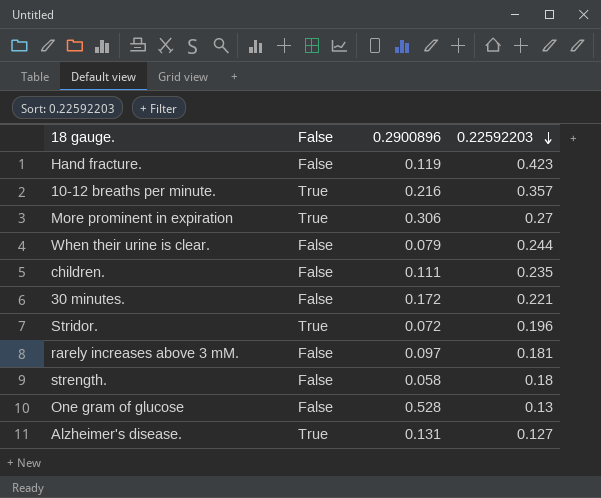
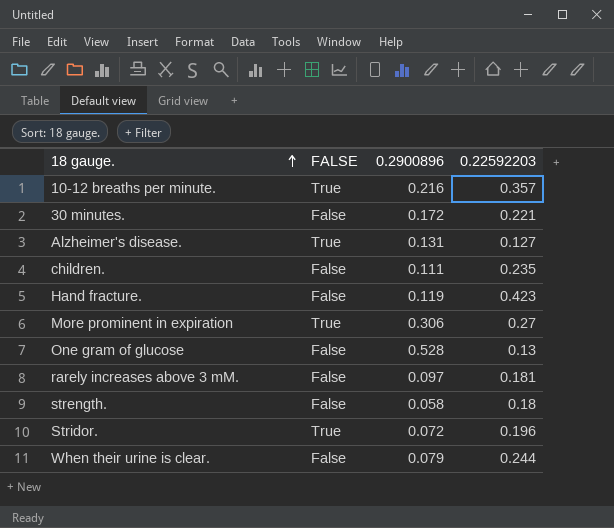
row order: 0.22592203 descending -> 18 gauge. ascending
column name: False -> FALSE

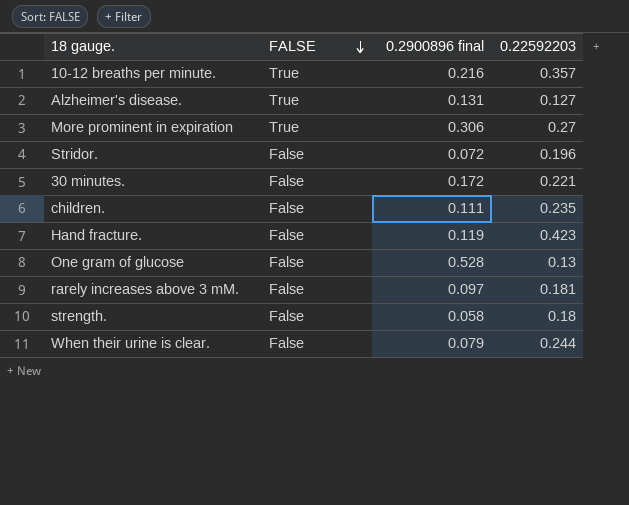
row order: 18 gauge. ascending -> FALSE descending
column name: 0.2900896 -> 0.2900896 final
Stridor. | FALSE: True -> False

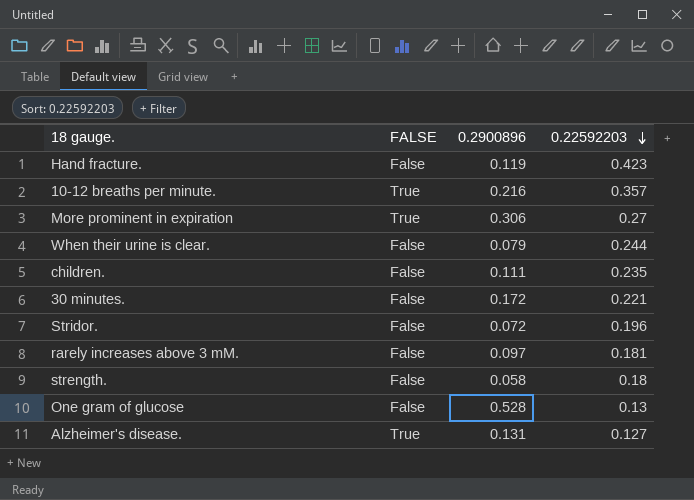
row order: FALSE descending -> 0.22592203 descending
column name: 0.2900896 final -> 0.2900896

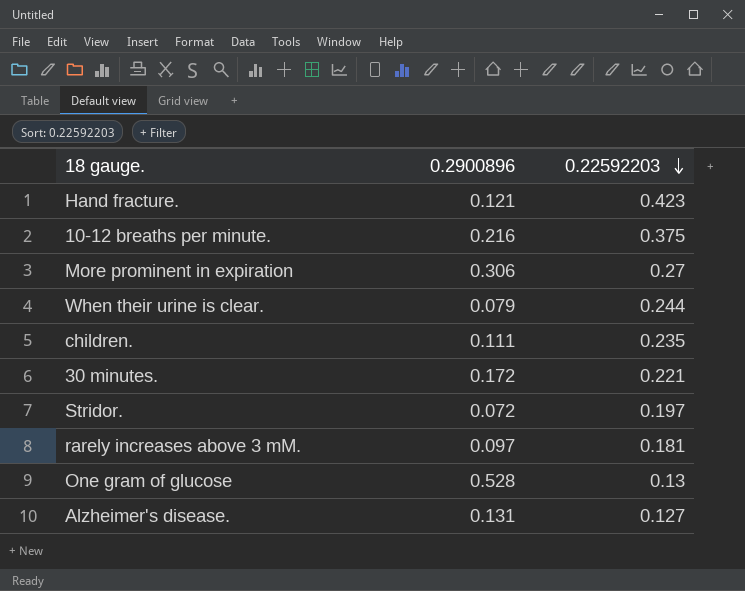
column FALSE | position: 2 -> none
row strength.: False | 0.058 | 0.18 -> none
Hand fracture. | 0.2900896: 0.119 -> 0.121
10-12 breaths per minute. | 0.22592203: 0.357 -> 0.375
Stridor. | 0.22592203: 0.196 -> 0.197

